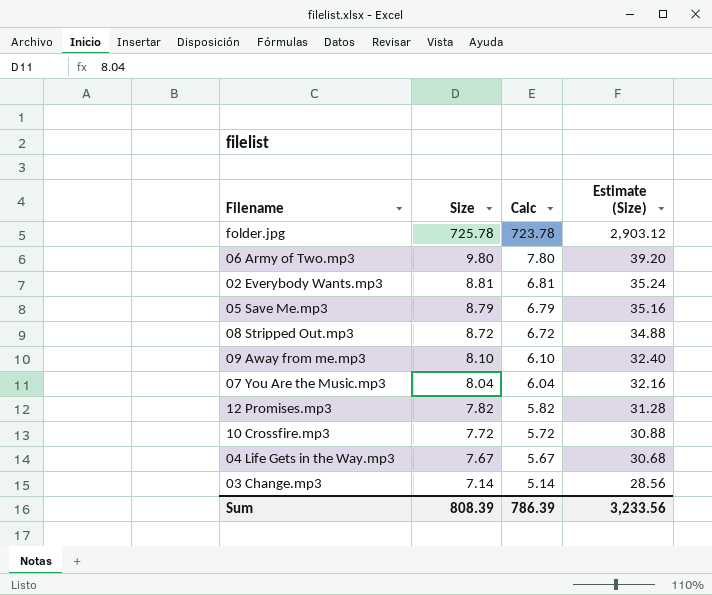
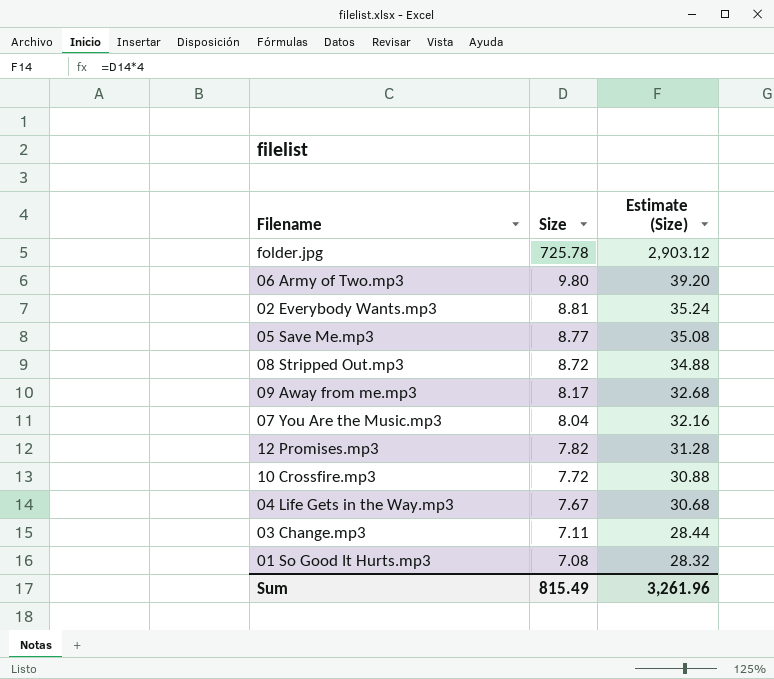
column Calc | formula: [Size] - 2 -> none
05 Save Me.mp3 | Size: 8.79 -> 8.77
05 Save Me.mp3 | Estimate (Size): 35.16 -> 35.08
09 Away from me.mp3 | Size: 8.10 -> 8.17
09 Away from me.mp3 | Estimate (Size): 32.40 -> 32.68
03 Change.mp3 | Size: 7.14 -> 7.11
03 Change.mp3 | Estimate (Size): 28.56 -> 28.44
row 01 So Good It Hurts.mp3: none -> 7.08 | 28.32
Sum | Size: 808.39 -> 815.49
Sum | Estimate (Size): 3,233.56 -> 3,261.96

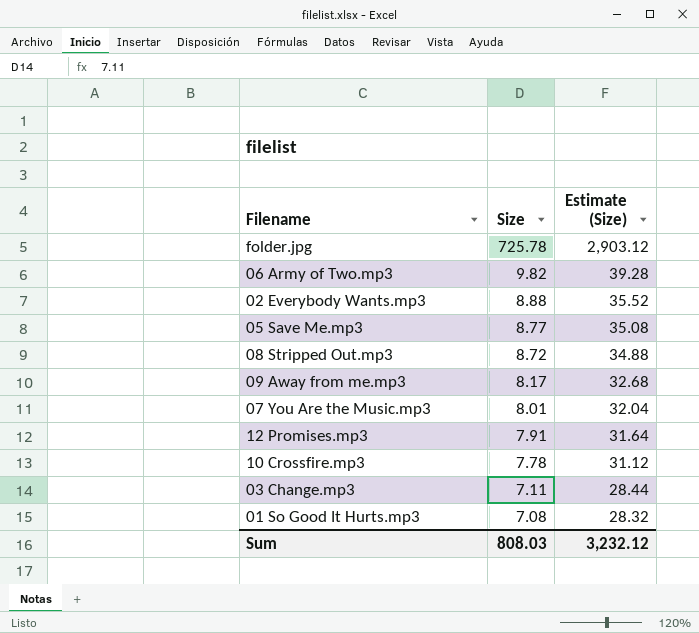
row 04 Life Gets in the Way.mp3: 7.67 | 30.68 -> none
06 Army of Two.mp3 | Size: 9.80 -> 9.82
06 Army of Two.mp3 | Estimate (Size): 39.20 -> 39.28
02 Everybody Wants.mp3 | Size: 8.81 -> 8.88
02 Everybody Wants.mp3 | Estimate (Size): 35.24 -> 35.52
07 You Are the Music.mp3 | Size: 8.04 -> 8.01
07 You Are the Music.mp3 | Estimate (Size): 32.16 -> 32.04
12 Promises.mp3 | Size: 7.82 -> 7.91
12 Promises.mp3 | Estimate (Size): 31.28 -> 31.64
10 Crossfire.mp3 | Size: 7.72 -> 7.78
10 Crossfire.mp3 | Estimate (Size): 30.88 -> 31.12
Sum | Size: 815.49 -> 808.03
Sum | Estimate (Size): 3,261.96 -> 3,232.12

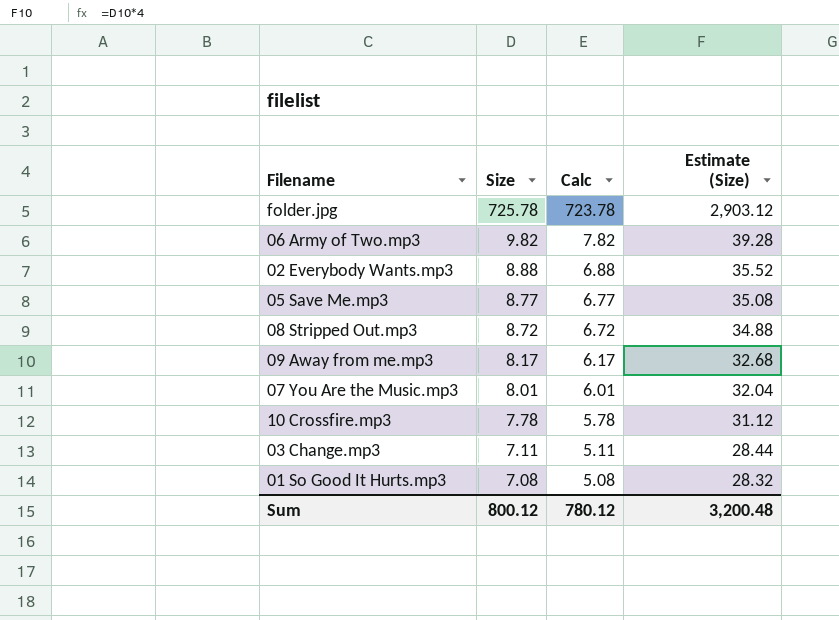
column Calc | formula: none -> [Size] - 2
row 12 Promises.mp3: 7.91 | 31.64 -> none
Sum | Size: 808.03 -> 800.12
Sum | Estimate (Size): 3,232.12 -> 3,200.48

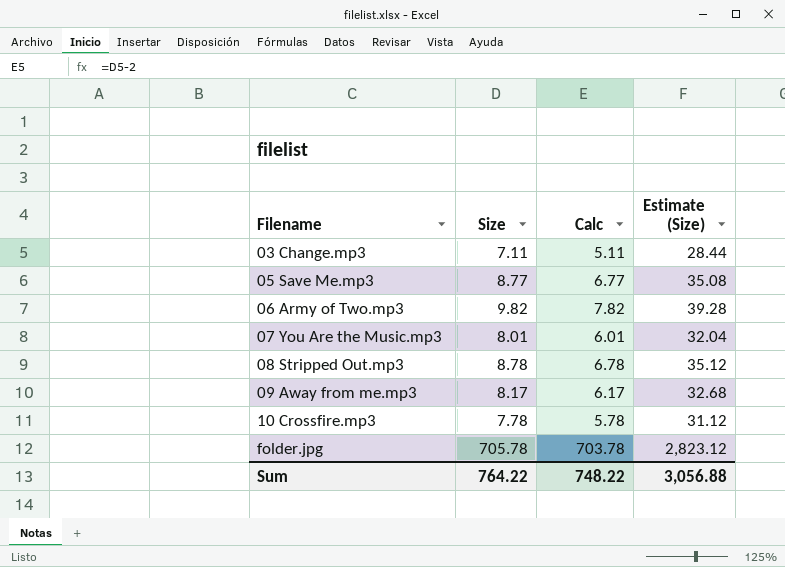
row order: Size descending -> Filename ascending
row 02 Everybody Wants.mp3: 8.88 | 6.88 | 35.52 -> none
row 01 So Good It Hurts.mp3: 7.08 | 5.08 | 28.32 -> none
08 Stripped Out.mp3 | Size: 8.72 -> 8.78
08 Stripped Out.mp3 | Calc: 6.72 -> 6.78
08 Stripped Out.mp3 | Estimate (Size): 34.88 -> 35.12
folder.jpg | Size: 725.78 -> 705.78
folder.jpg | Calc: 723.78 -> 703.78
folder.jpg | Estimate (Size): 2,903.12 -> 2,823.12
Sum | Size: 800.12 -> 764.22
Sum | Calc: 780.12 -> 748.22
Sum | Estimate (Size): 3,200.48 -> 3,056.88

